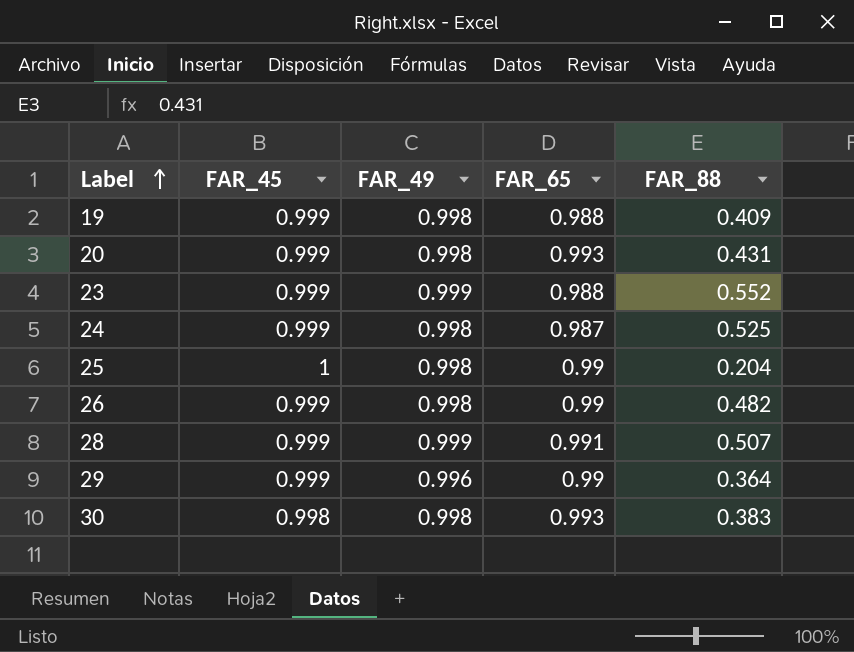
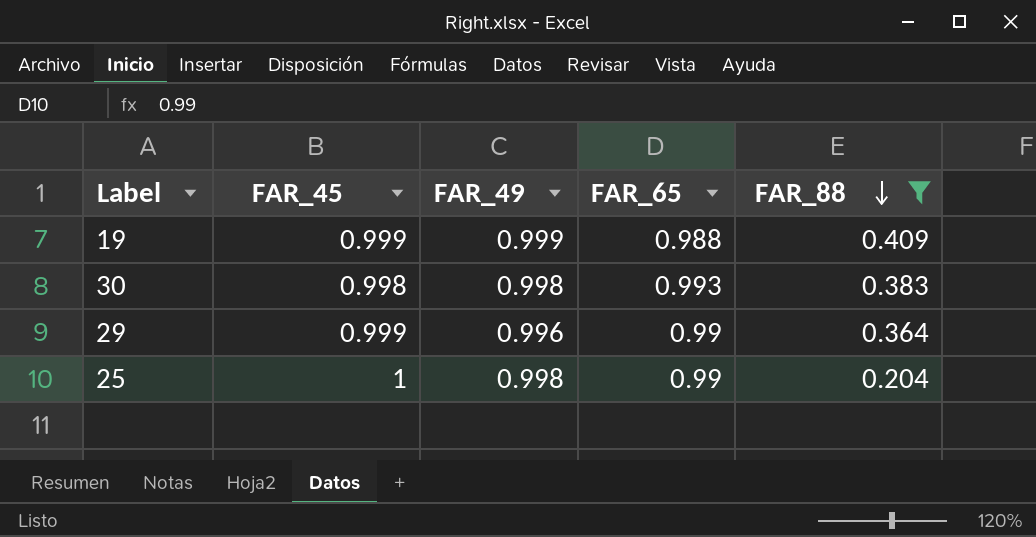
filter: none -> FAR_88 <= 0.409
row order: Label ascending -> FAR_88 descending
19 | FAR_49: 0.998 -> 0.999

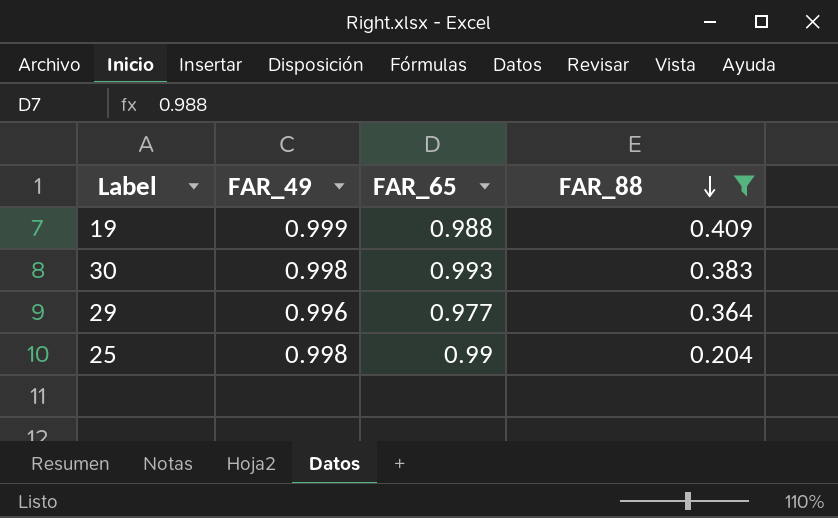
column FAR_45 | position: 2 -> none
29 | FAR_65: 0.99 -> 0.977

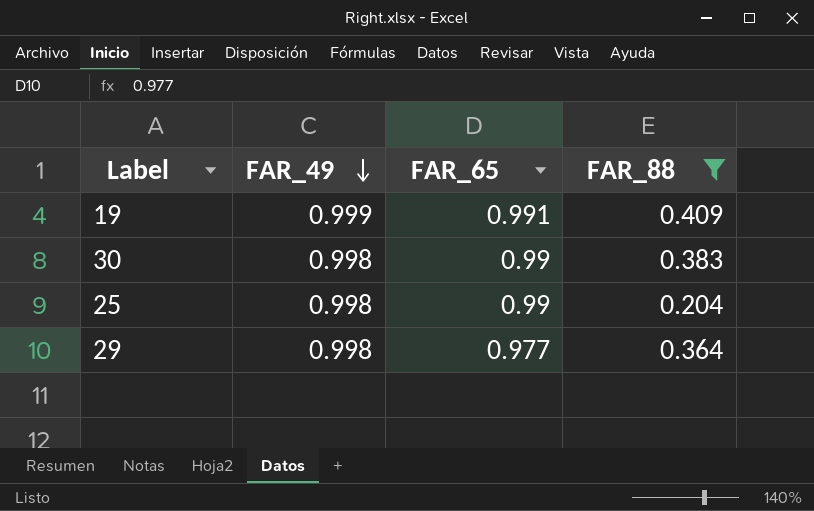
row order: FAR_88 descending -> FAR_49 descending
19 | FAR_65: 0.988 -> 0.991
30 | FAR_65: 0.993 -> 0.99
29 | FAR_49: 0.996 -> 0.998

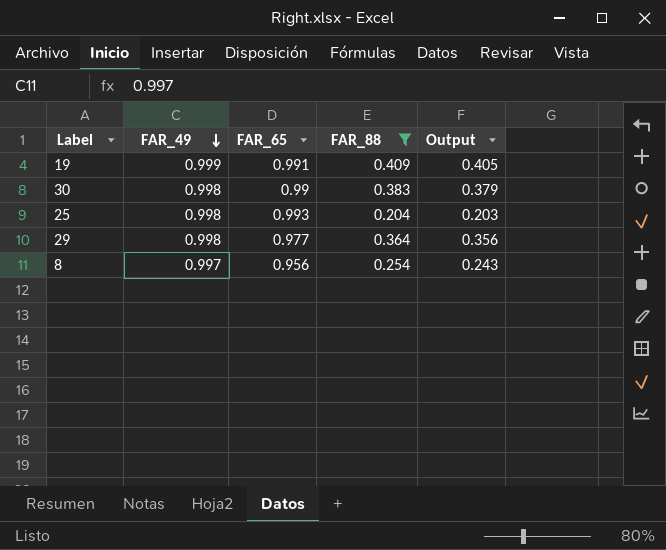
column Output | formula: none -> [FAR_65] * [FAR_88]
25 | FAR_65: 0.99 -> 0.993
row 8: none -> 0.997 | 0.956 | 0.254 | 0.243

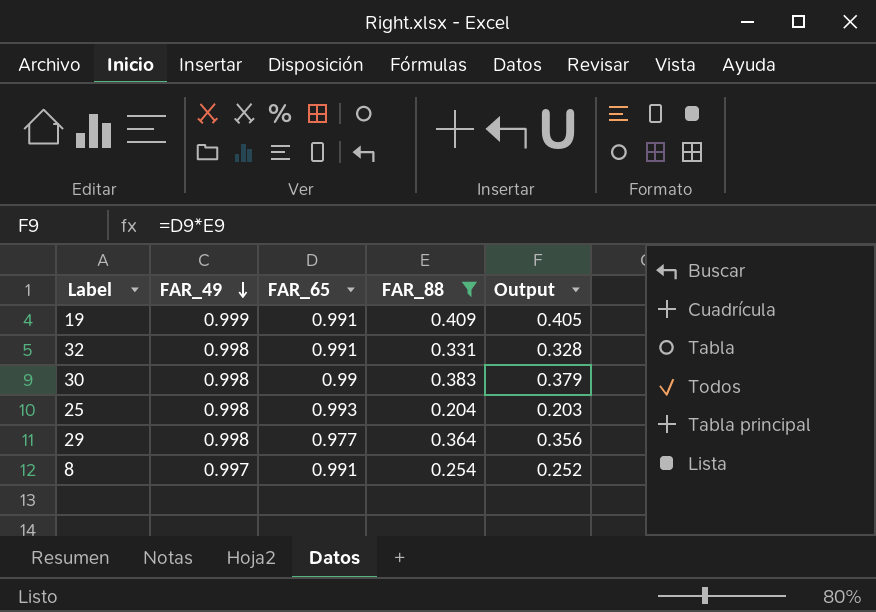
row 32: none -> 0.998 | 0.991 | 0.331 | 0.328
8 | FAR_65: 0.956 -> 0.991
8 | Output: 0.243 -> 0.252

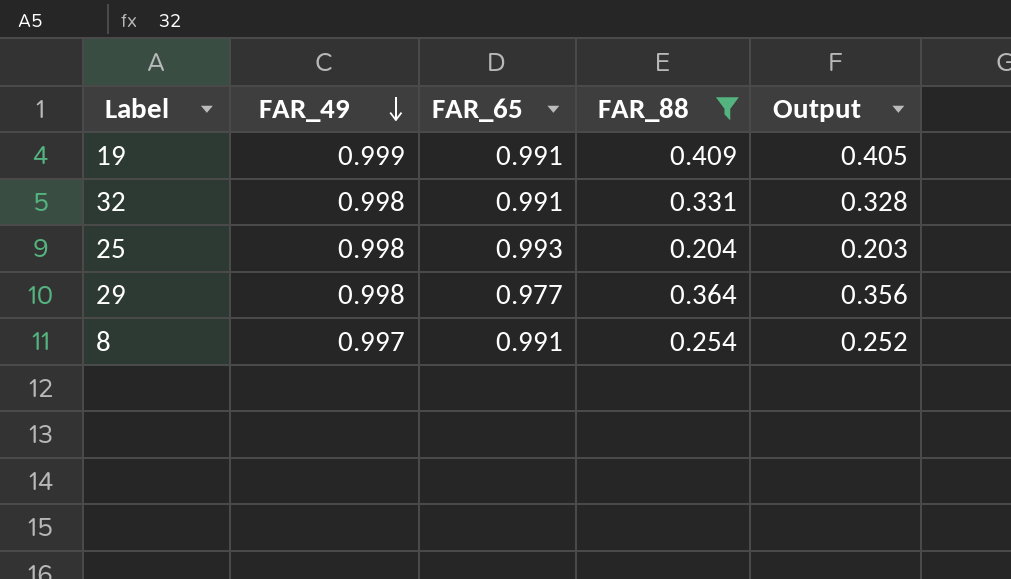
row 30: 0.998 | 0.99 | 0.383 | 0.379 -> none

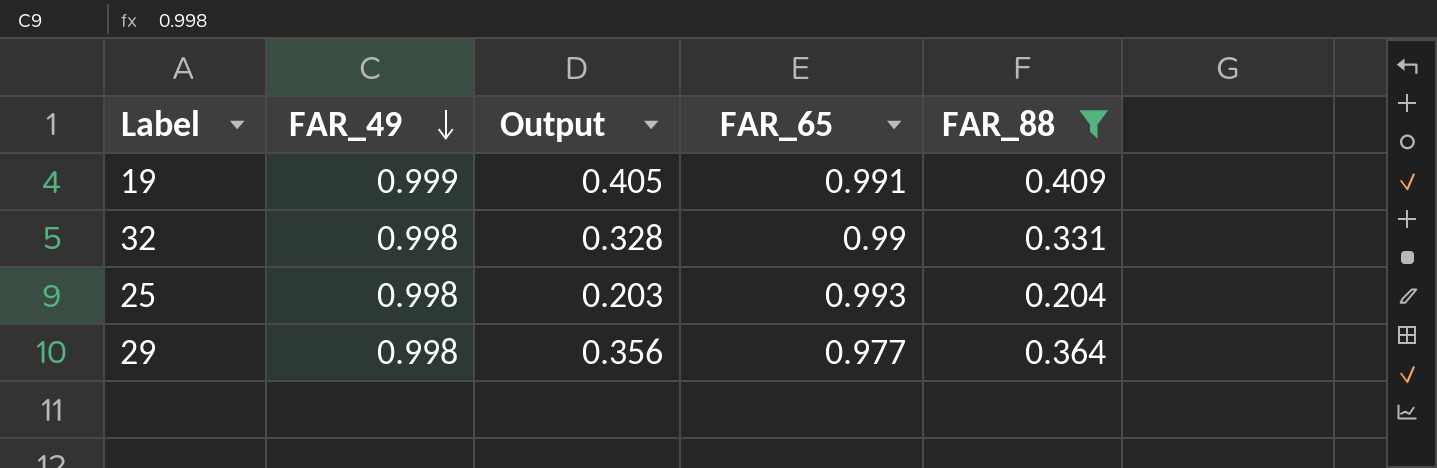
column Output | position: 5 -> 3
row 8: 0.997 | 0.991 | 0.254 | 0.252 -> none
32 | FAR_65: 0.991 -> 0.99

